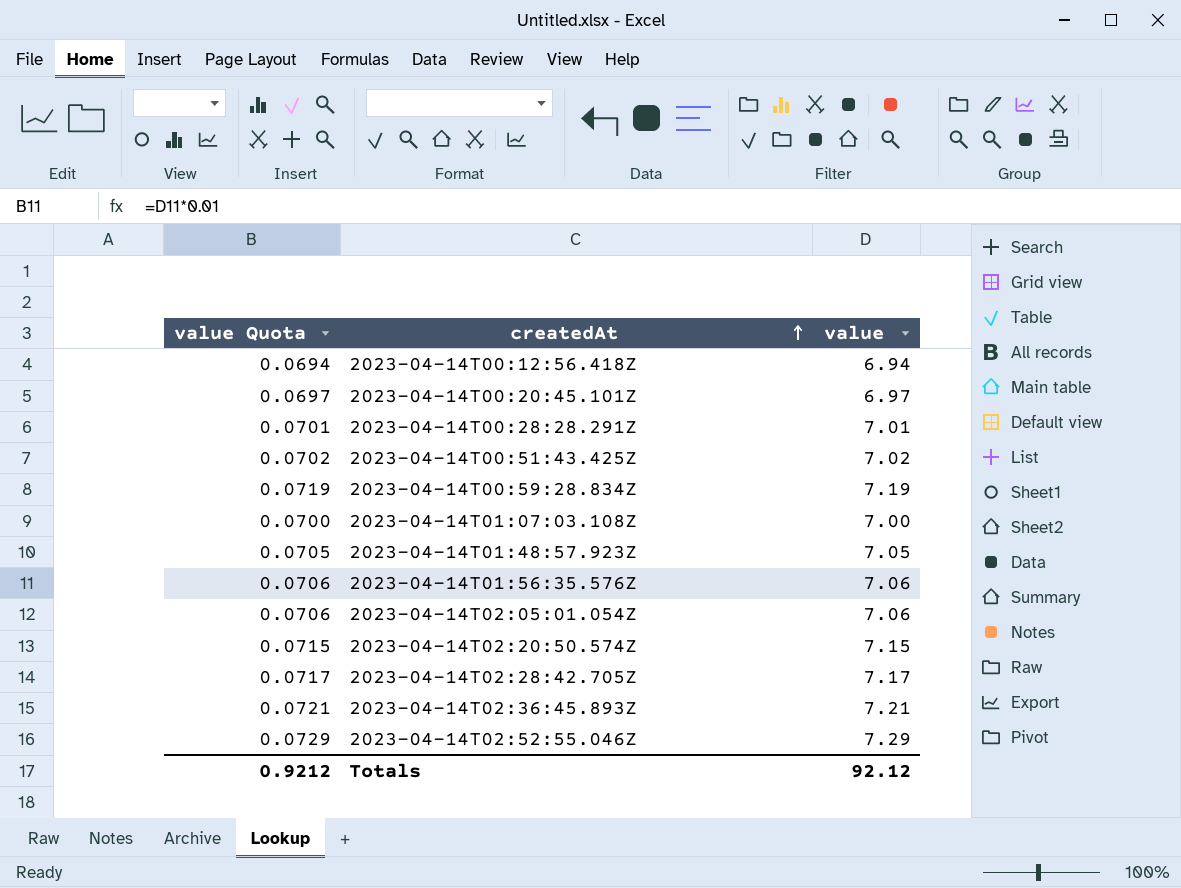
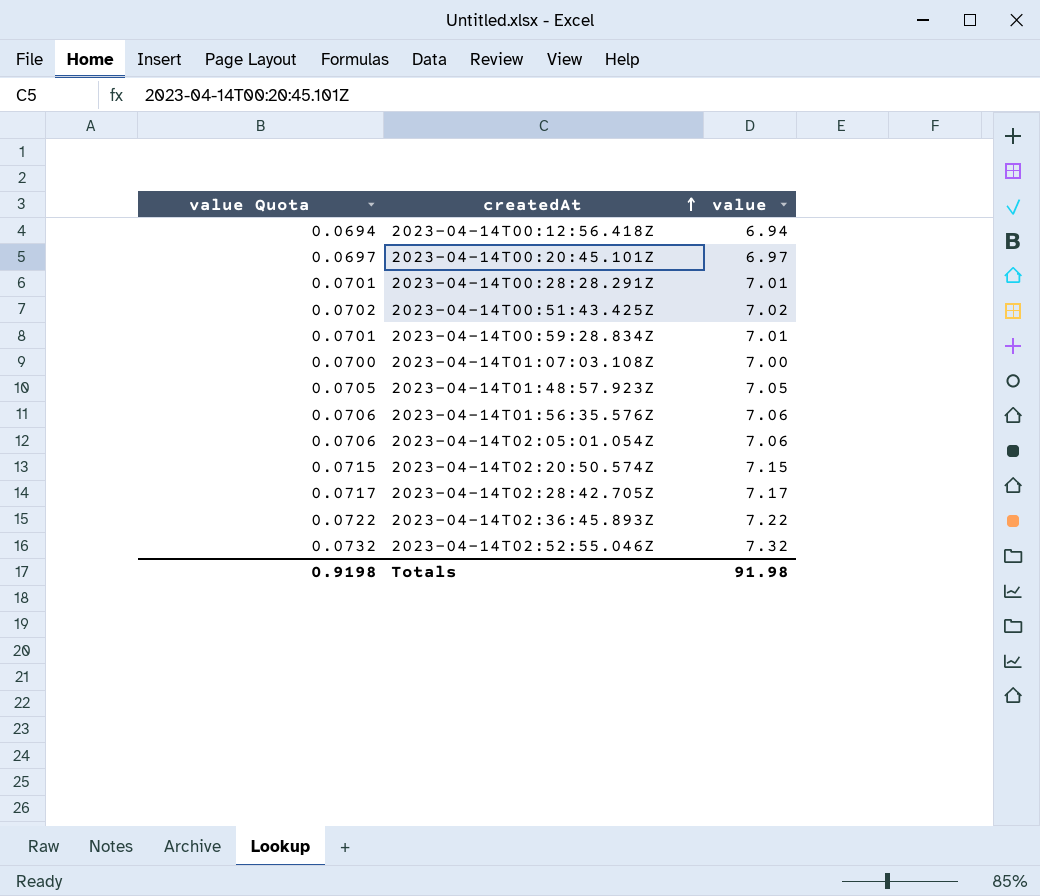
2023-04-14T00:59:28.834Z | value Quota: 0.0719 -> 0.0701
2023-04-14T00:59:28.834Z | value: 7.19 -> 7.01
2023-04-14T02:36:45.893Z | value Quota: 0.0721 -> 0.0722
2023-04-14T02:36:45.893Z | value: 7.21 -> 7.22
2023-04-14T02:52:55.046Z | value Quota: 0.0729 -> 0.0732
2023-04-14T02:52:55.046Z | value: 7.29 -> 7.32
Totals | value Quota: 0.9212 -> 0.9198
Totals | value: 92.12 -> 91.98

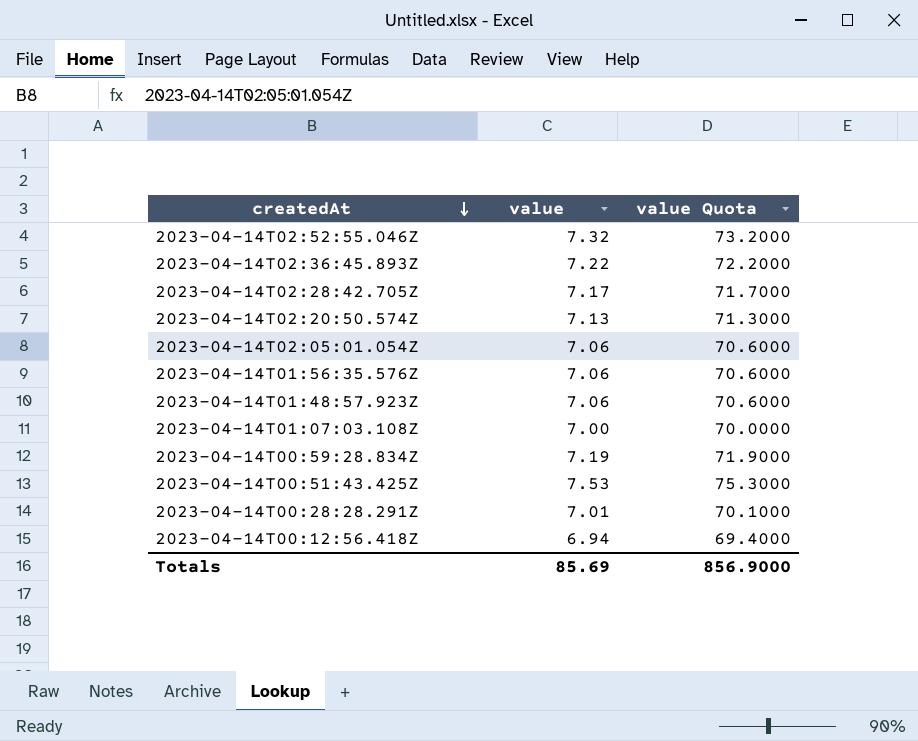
row order: createdAt ascending -> createdAt descending
column value Quota | formula: [value] * 0.01 -> [value] * 10
column value Quota | position: 1 -> 3
row 2023-04-14T00:20:45.101Z: 0.0697 | 6.97 -> none
2023-04-14T02:20:50.574Z | value: 7.15 -> 7.13
2023-04-14T01:48:57.923Z | value: 7.05 -> 7.06
2023-04-14T00:59:28.834Z | value: 7.01 -> 7.19
2023-04-14T00:51:43.425Z | value: 7.02 -> 7.53
Totals | value: 91.98 -> 85.69
Totals | value Quota: 0.9198 -> 856.9000

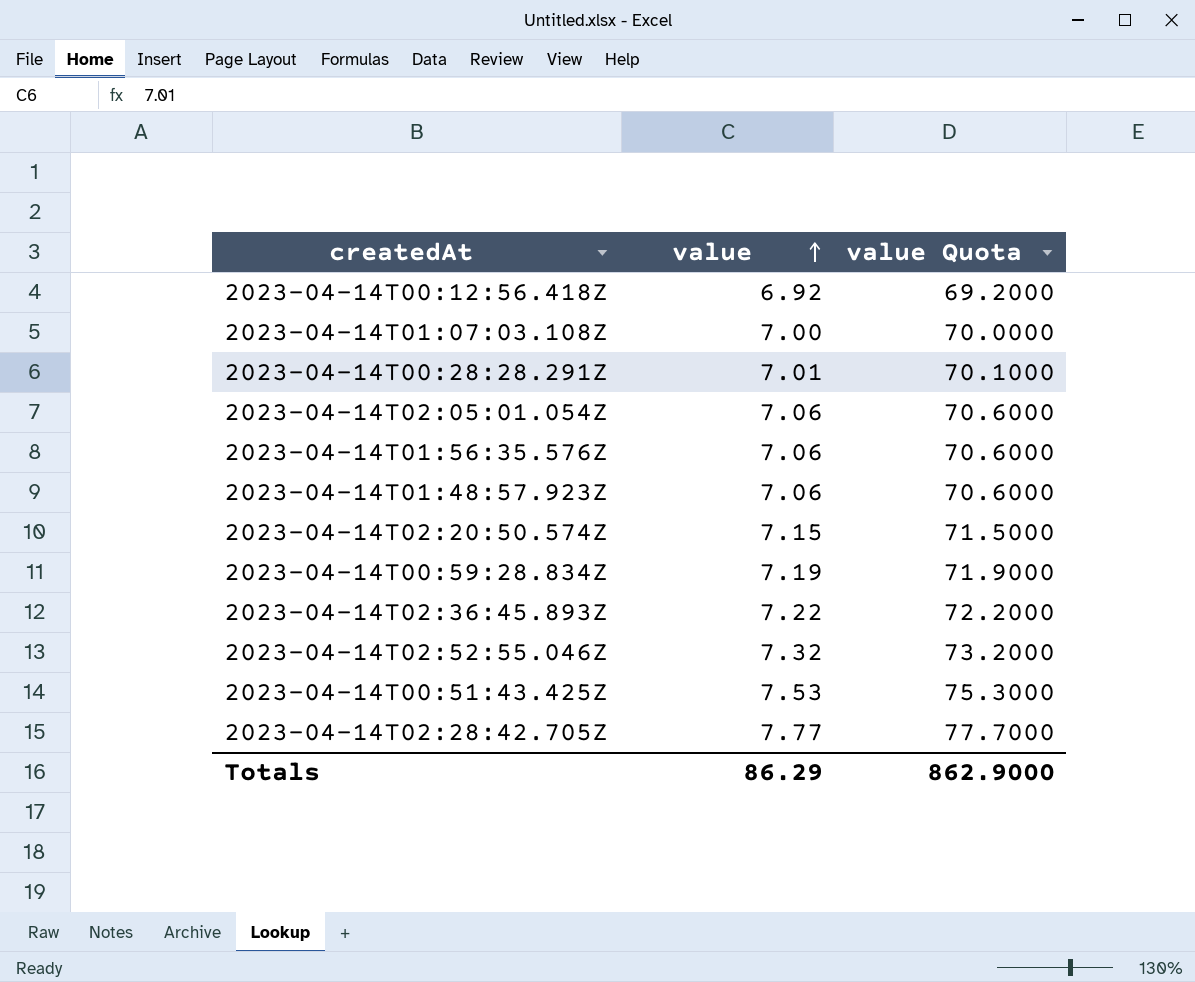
row order: createdAt descending -> value ascending
2023-04-14T00:12:56.418Z | value: 6.94 -> 6.92
2023-04-14T00:12:56.418Z | value Quota: 69.4000 -> 69.2000
2023-04-14T02:20:50.574Z | value: 7.13 -> 7.15
2023-04-14T02:20:50.574Z | value Quota: 71.3000 -> 71.5000
2023-04-14T02:28:42.705Z | value: 7.17 -> 7.77
2023-04-14T02:28:42.705Z | value Quota: 71.7000 -> 77.7000
Totals | value: 85.69 -> 86.29
Totals | value Quota: 856.9000 -> 862.9000

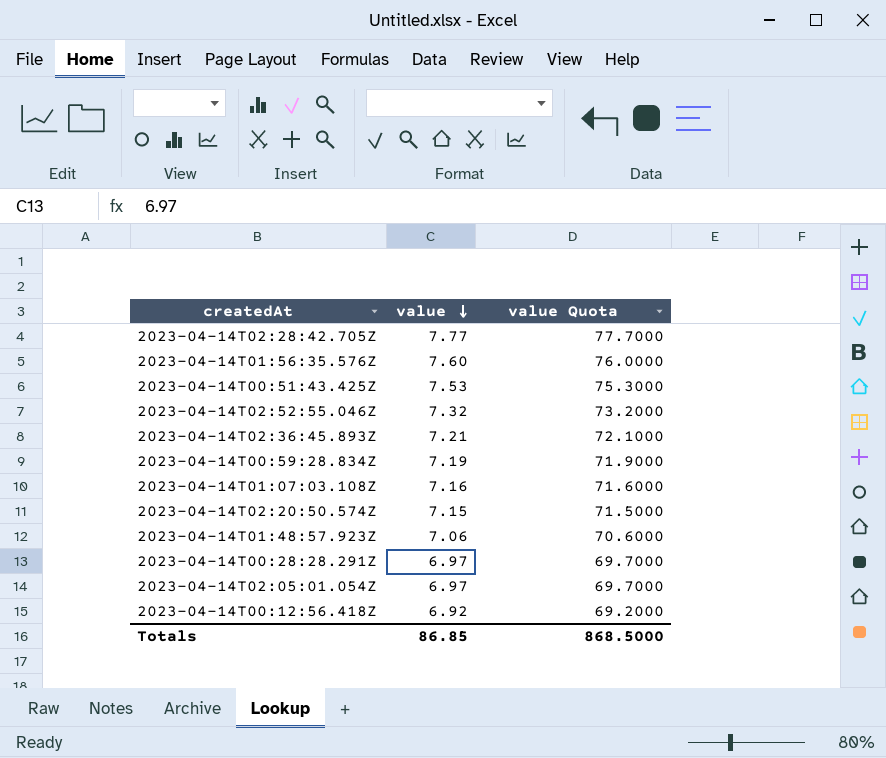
row order: value ascending -> value descending
2023-04-14T01:56:35.576Z | value: 7.06 -> 7.60
2023-04-14T01:56:35.576Z | value Quota: 70.6000 -> 76.0000
2023-04-14T02:36:45.893Z | value: 7.22 -> 7.21
2023-04-14T02:36:45.893Z | value Quota: 72.2000 -> 72.1000
2023-04-14T01:07:03.108Z | value: 7.00 -> 7.16
2023-04-14T01:07:03.108Z | value Quota: 70.0000 -> 71.6000
2023-04-14T00:28:28.291Z | value: 7.01 -> 6.97
2023-04-14T00:28:28.291Z | value Quota: 70.1000 -> 69.7000
2023-04-14T02:05:01.054Z | value: 7.06 -> 6.97
2023-04-14T02:05:01.054Z | value Quota: 70.6000 -> 69.7000
Totals | value: 86.29 -> 86.85
Totals | value Quota: 862.9000 -> 868.5000

